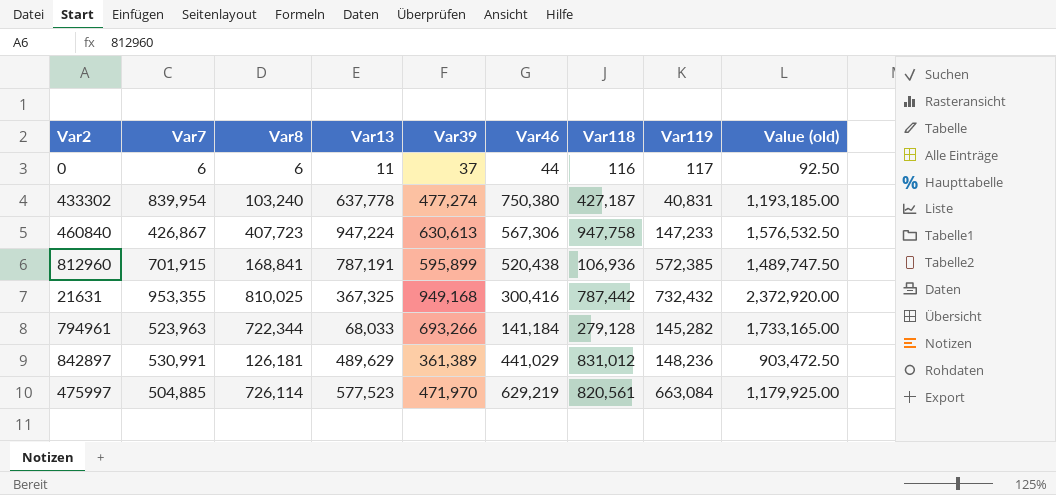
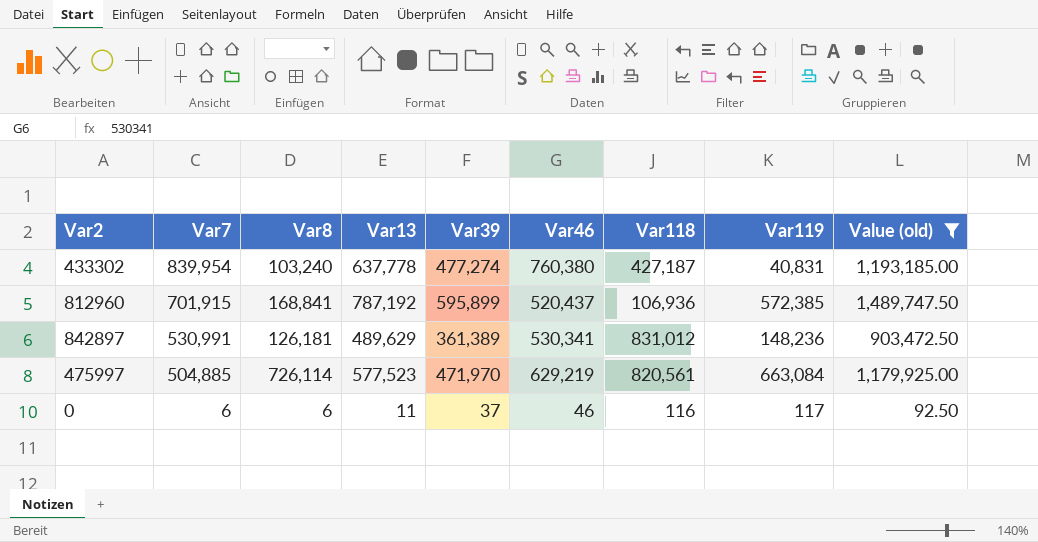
filter: none -> Value (old) <= 1,489,747.50
row order: none -> Var7 descending
433302 | Var46: 750,380 -> 760,380
812960 | Var13: 787,191 -> 787,192
812960 | Var46: 520,438 -> 520,437
842897 | Var46: 441,029 -> 530,341
0 | Var46: 44 -> 46

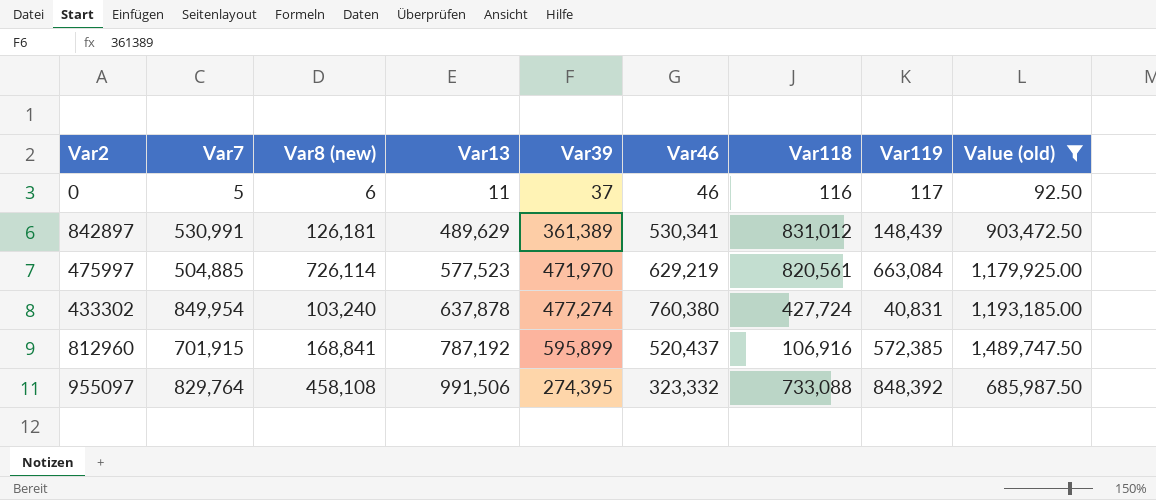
row order: Var7 descending -> Var13 ascending
column name: Var8 -> Var8 (new)
0 | Var7: 6 -> 5
842897 | Var119: 148,236 -> 148,439
433302 | Var7: 839,954 -> 849,954
433302 | Var13: 637,778 -> 637,878
433302 | Var118: 427,187 -> 427,724
812960 | Var118: 106,936 -> 106,916
row 955097: none -> 829,764 | 458,108 | 991,506 | 274,395 | 323,332 | 733,088 | 848,392 | 685,987.50

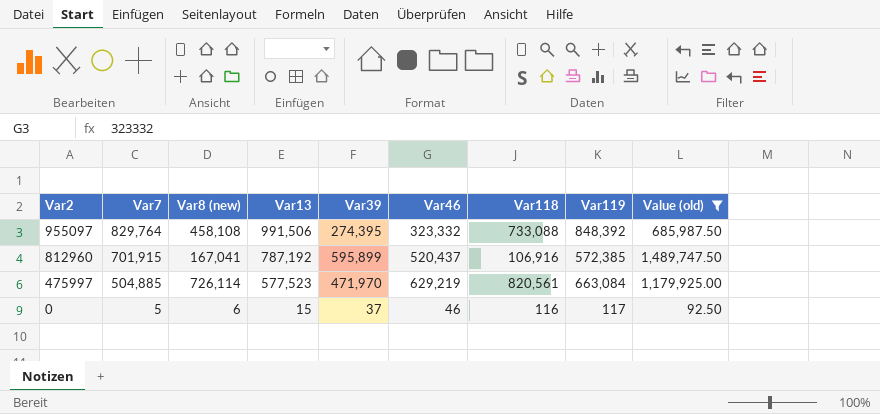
row order: Var13 ascending -> Var2 descending
row 842897: 530,991 | 126,181 | 489,629 | 361,389 | 530,341 | 831,012 | 148,439 | 903,472.50 -> none
row 433302: 849,954 | 103,240 | 637,878 | 477,274 | 760,380 | 427,724 | 40,831 | 1,193,185.00 -> none
812960 | Var8 (new): 168,841 -> 167,041
0 | Var13: 11 -> 15

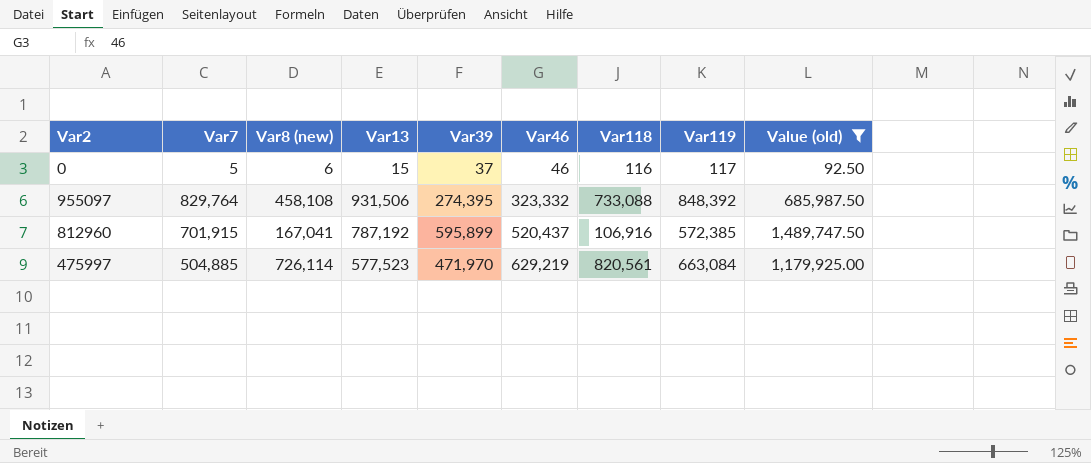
row order: Var2 descending -> Var46 ascending
955097 | Var13: 991,506 -> 931,506

